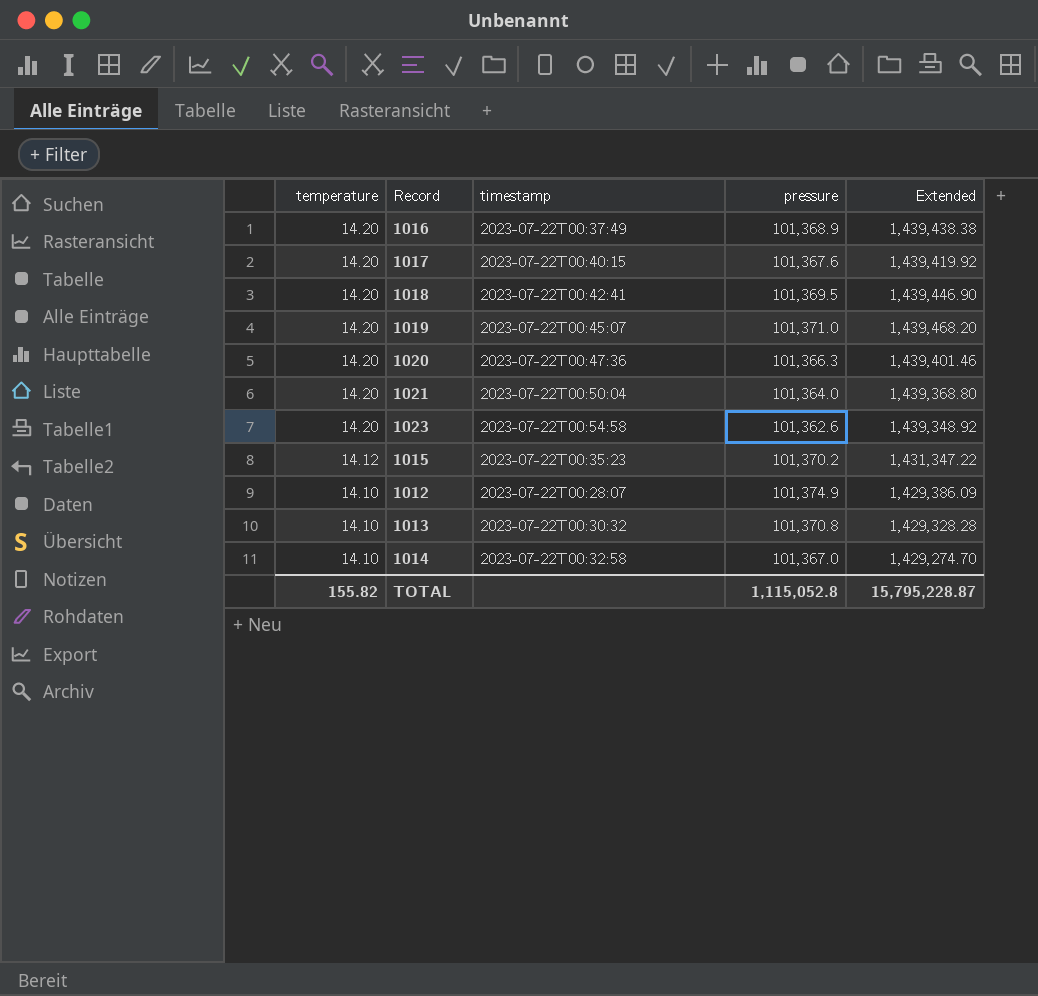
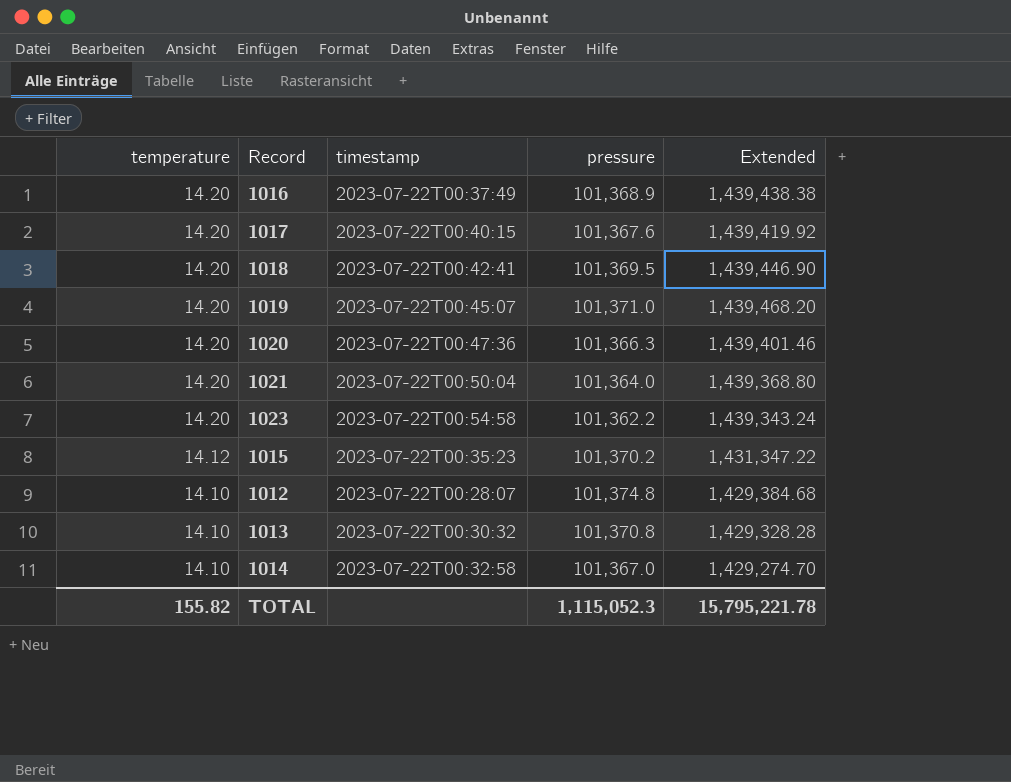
1023 | pressure: 101,362.6 -> 101,362.2
1023 | Extended: 1,439,348.92 -> 1,439,343.24
1012 | pressure: 101,374.9 -> 101,374.8
1012 | Extended: 1,429,386.09 -> 1,429,384.68
TOTAL | pressure: 1,115,052.8 -> 1,115,052.3
TOTAL | Extended: 15,795,228.87 -> 15,795,221.78

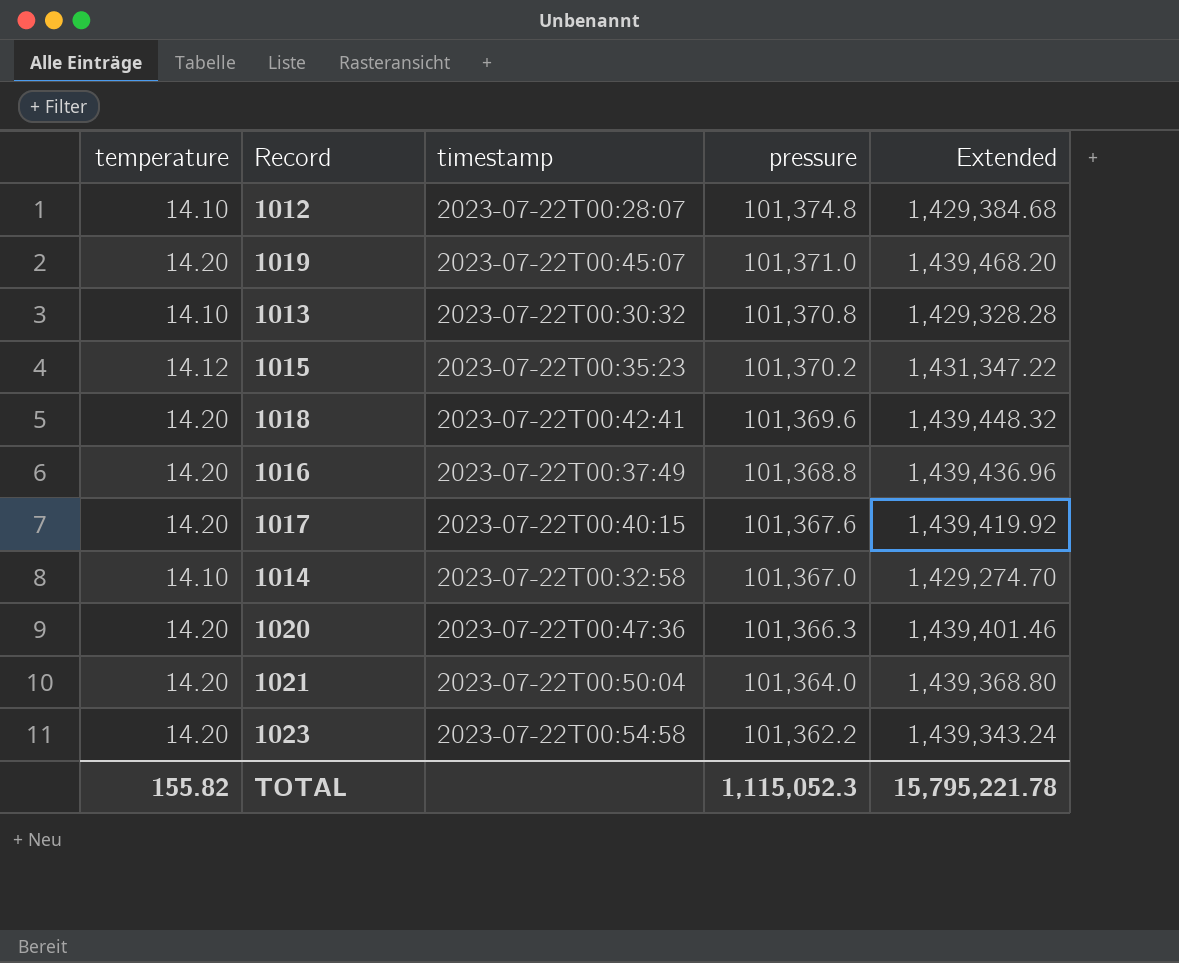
row order: temperature descending -> pressure descending
1018 | pressure: 101,369.5 -> 101,369.6
1018 | Extended: 1,439,446.90 -> 1,439,448.32
1016 | pressure: 101,368.9 -> 101,368.8
1016 | Extended: 1,439,438.38 -> 1,439,436.96

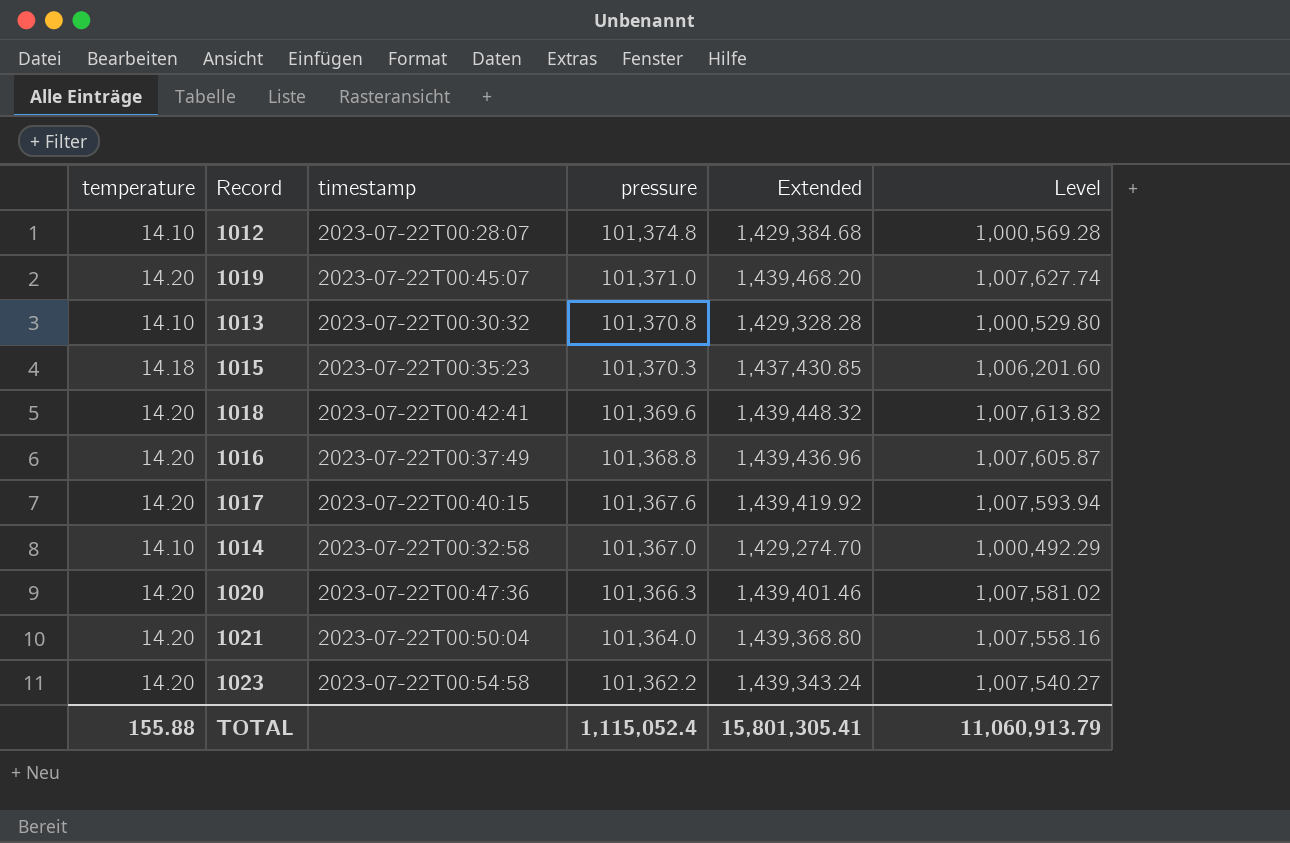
column Level | formula: none -> [Extended] * 0.7
1015 | temperature: 14.12 -> 14.18
1015 | pressure: 101,370.2 -> 101,370.3
1015 | Extended: 1,431,347.22 -> 1,437,430.85
TOTAL | temperature: 155.82 -> 155.88
TOTAL | pressure: 1,115,052.3 -> 1,115,052.4
TOTAL | Extended: 15,795,221.78 -> 15,801,305.41

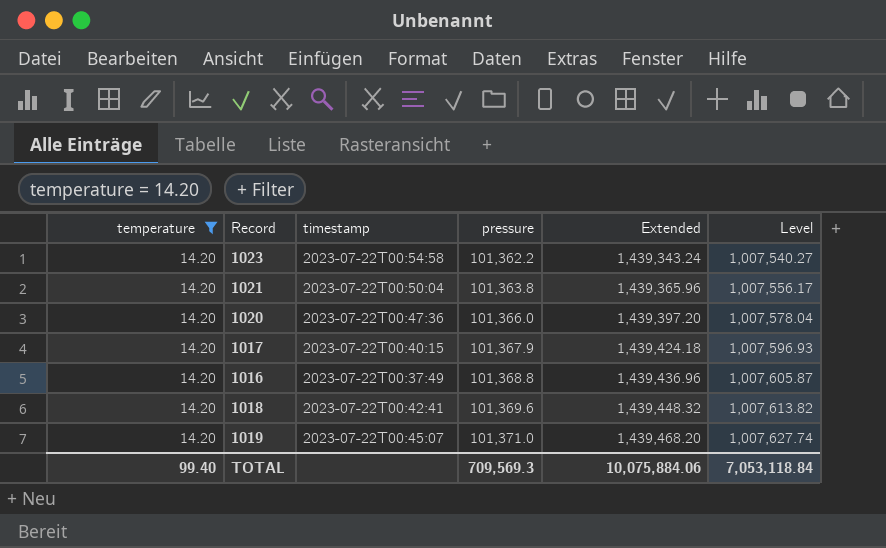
filter: none -> temperature = 14.20
row order: pressure descending -> pressure ascending
1021 | pressure: 101,364.0 -> 101,363.8
1021 | Extended: 1,439,368.80 -> 1,439,365.96
1021 | Level: 1,007,558.16 -> 1,007,556.17
1020 | pressure: 101,366.3 -> 101,366.0
1020 | Extended: 1,439,401.46 -> 1,439,397.20
1020 | Level: 1,007,581.02 -> 1,007,578.04
1017 | pressure: 101,367.6 -> 101,367.9
1017 | Extended: 1,439,419.92 -> 1,439,424.18
1017 | Level: 1,007,593.94 -> 1,007,596.93
TOTAL | temperature: 155.88 -> 99.40
TOTAL | pressure: 1,115,052.4 -> 709,569.3
TOTAL | Extended: 15,801,305.41 -> 10,075,884.06
TOTAL | Level: 11,060,913.79 -> 7,053,118.84

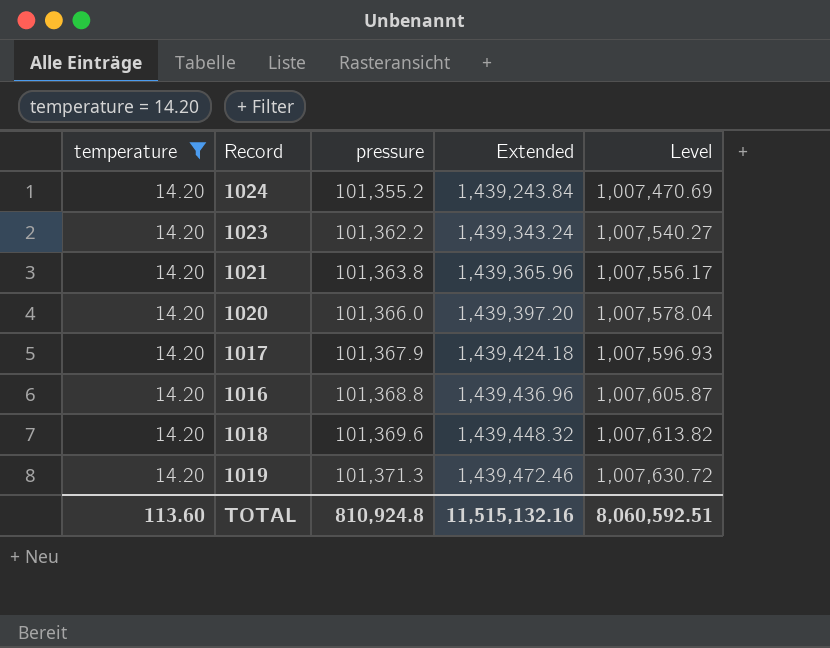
column timestamp | position: 3 -> none
row 1024: none -> 14.20 | 101,355.2 | 1,439,243.84 | 1,007,470.69
1019 | pressure: 101,371.0 -> 101,371.3
1019 | Extended: 1,439,468.20 -> 1,439,472.46
1019 | Level: 1,007,627.74 -> 1,007,630.72
TOTAL | temperature: 99.40 -> 113.60
TOTAL | pressure: 709,569.3 -> 810,924.8
TOTAL | Extended: 10,075,884.06 -> 11,515,132.16
TOTAL | Level: 7,053,118.84 -> 8,060,592.51

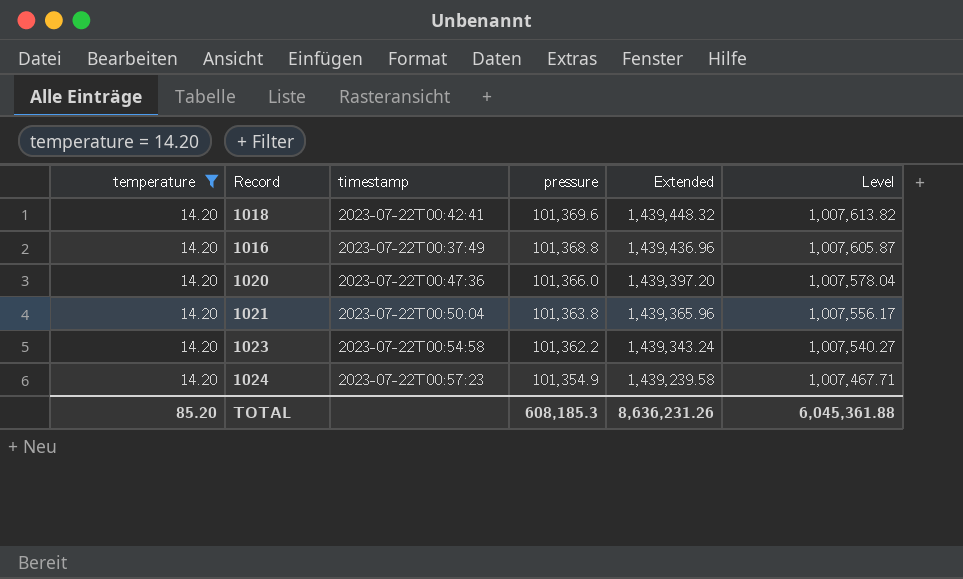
row order: pressure ascending -> pressure descending
column timestamp | position: none -> 3
row 1017: 14.20 | 101,367.9 | 1,439,424.18 | 1,007,596.93 -> none
row 1019: 14.20 | 101,371.3 | 1,439,472.46 | 1,007,630.72 -> none
1024 | pressure: 101,355.2 -> 101,354.9
1024 | Extended: 1,439,243.84 -> 1,439,239.58
1024 | Level: 1,007,470.69 -> 1,007,467.71
TOTAL | temperature: 113.60 -> 85.20
TOTAL | pressure: 810,924.8 -> 608,185.3
TOTAL | Extended: 11,515,132.16 -> 8,636,231.26
TOTAL | Level: 8,060,592.51 -> 6,045,361.88

